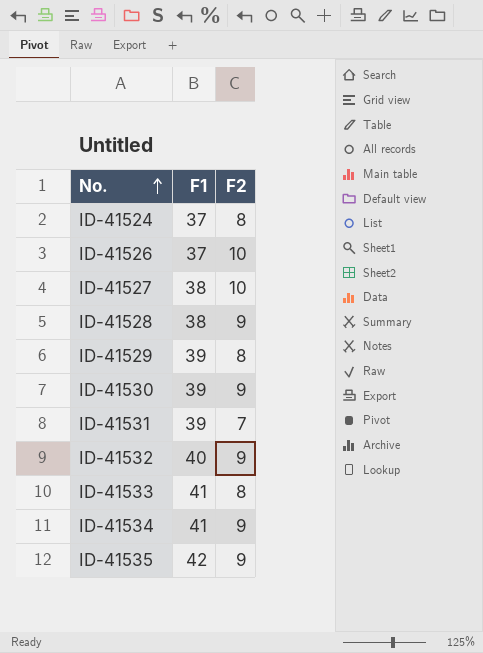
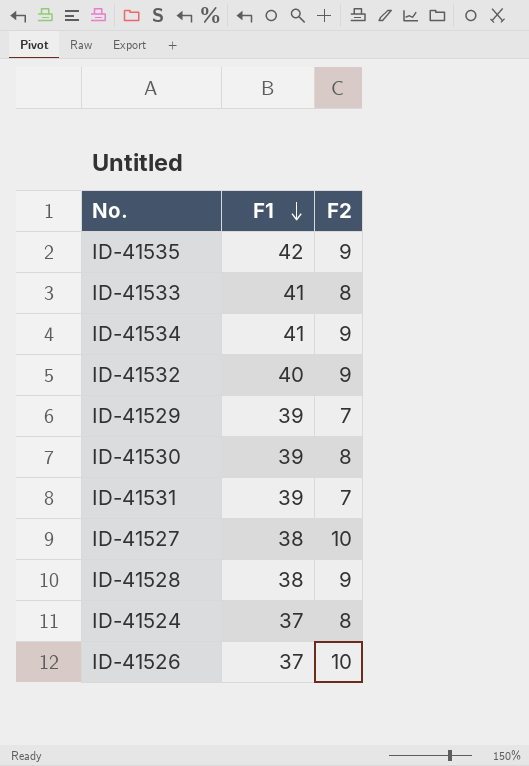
row order: No. ascending -> F1 descending
ID-41529 | F2: 8 -> 7
ID-41530 | F2: 9 -> 8

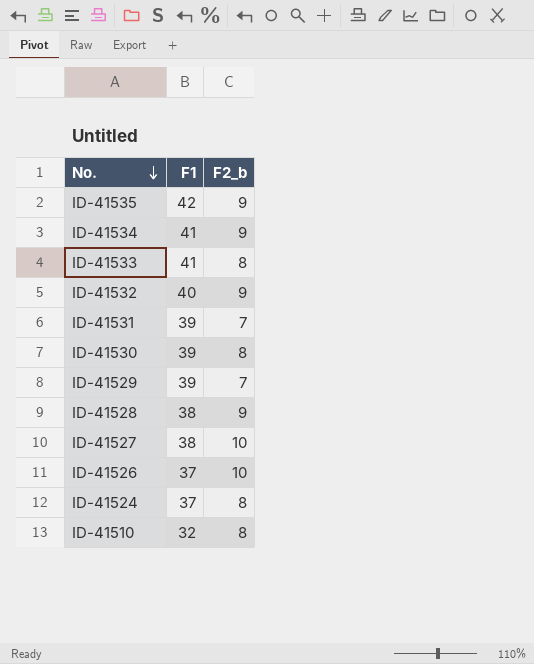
row order: F1 descending -> No. descending
column name: F2 -> F2_b
row ID-41510: none -> 32 | 8

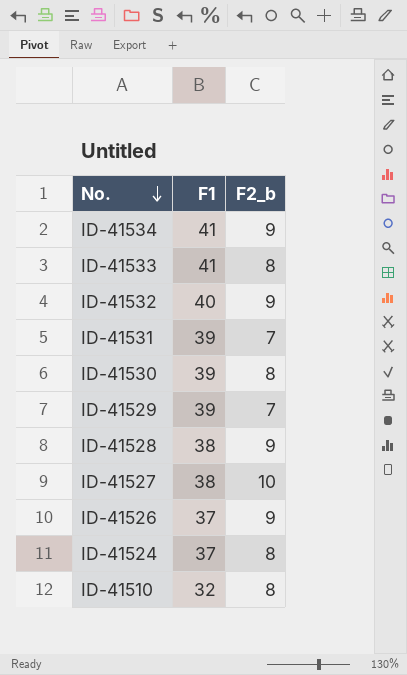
row ID-41535: 42 | 9 -> none
ID-41526 | F2_b: 10 -> 9

